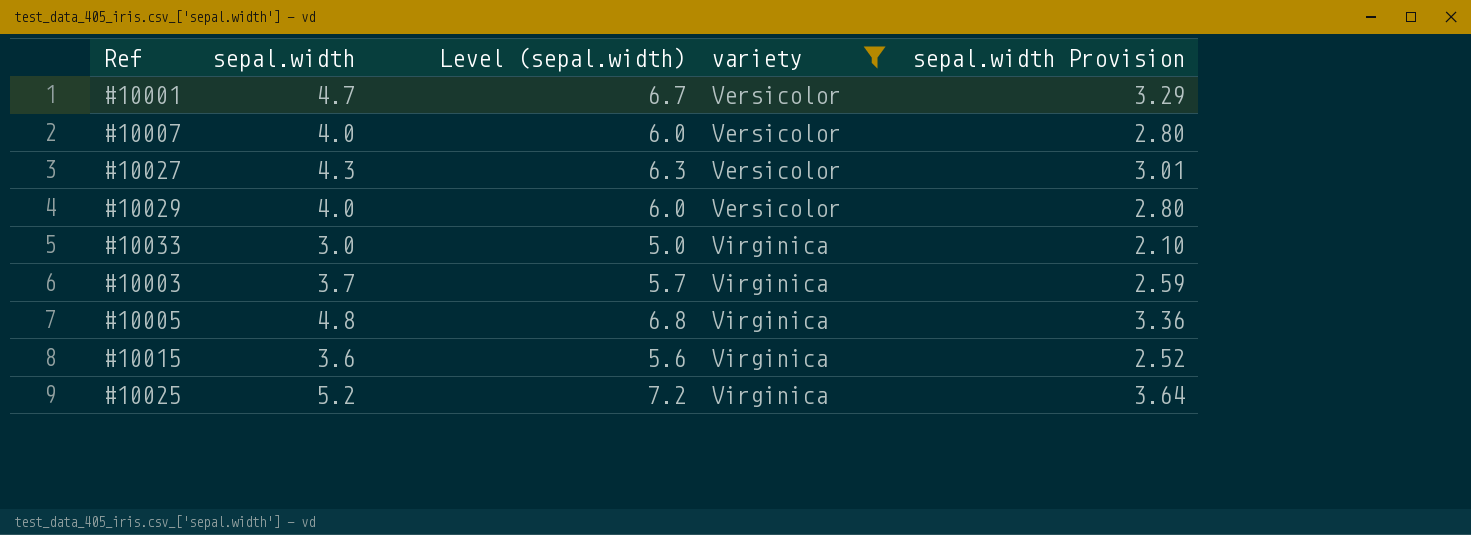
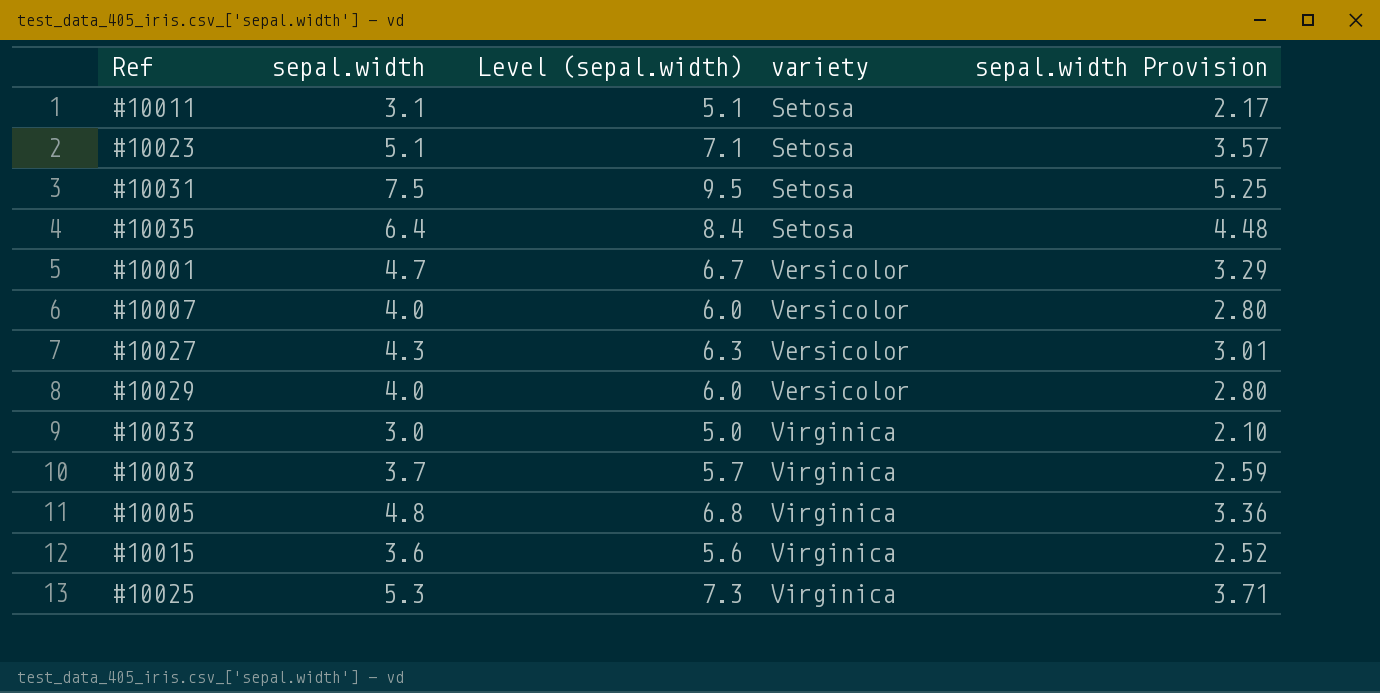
filter: variety != Setosa -> none
#10025 | sepal.width: 5.2 -> 5.3
#10025 | Level (sepal.width): 7.2 -> 7.3
#10025 | sepal.width Provision: 3.64 -> 3.71

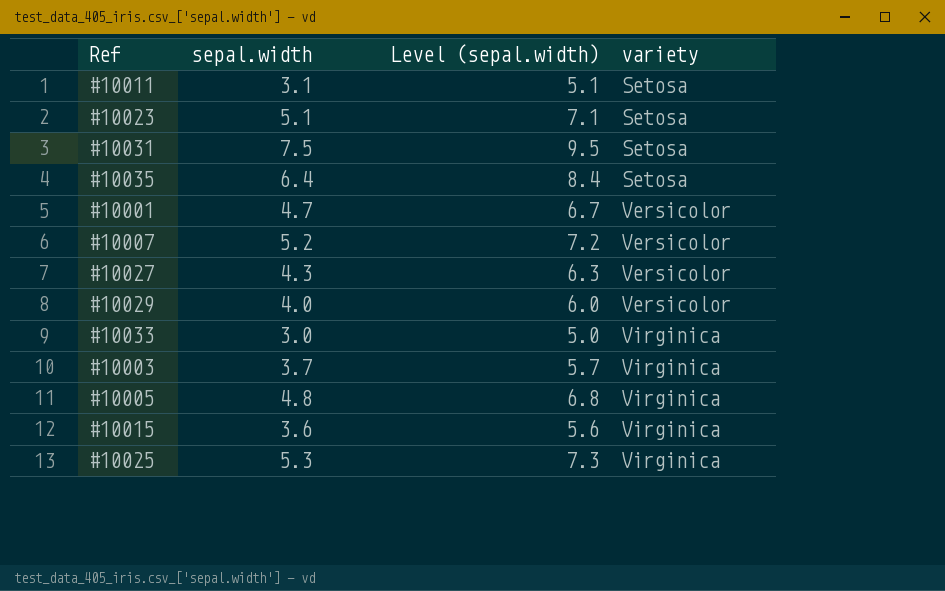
column sepal.width Provision | formula: [sepal.width] * 0.7 -> none
#10007 | sepal.width: 4.0 -> 5.2
#10007 | Level (sepal.width): 6.0 -> 7.2

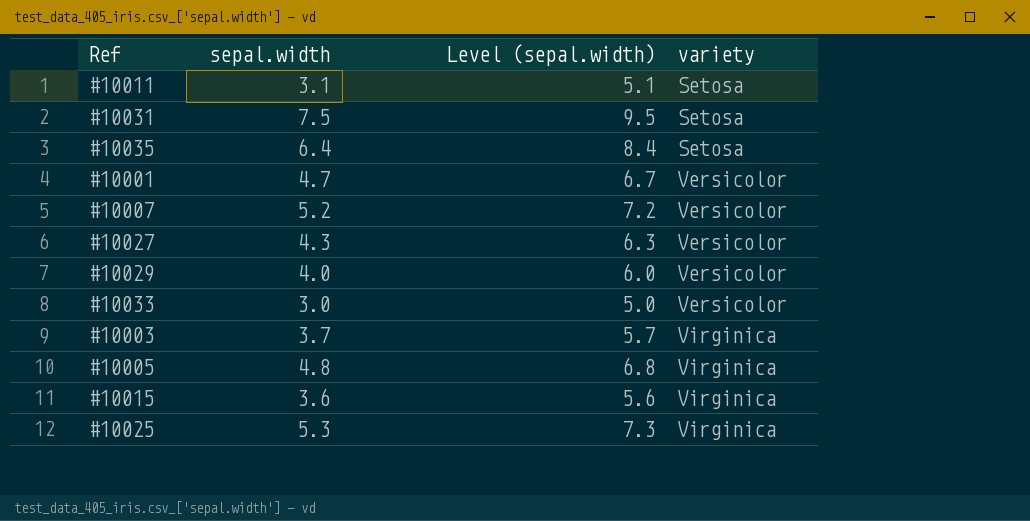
row #10023: 5.1 | 7.1 | Setosa -> none
#10033 | variety: Virginica -> Versicolor

